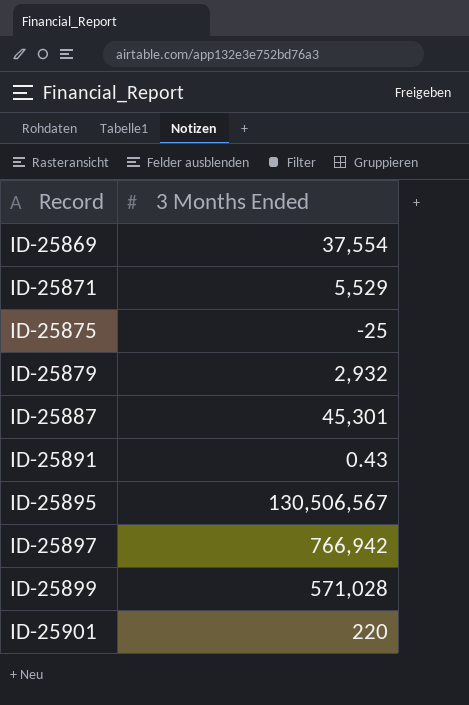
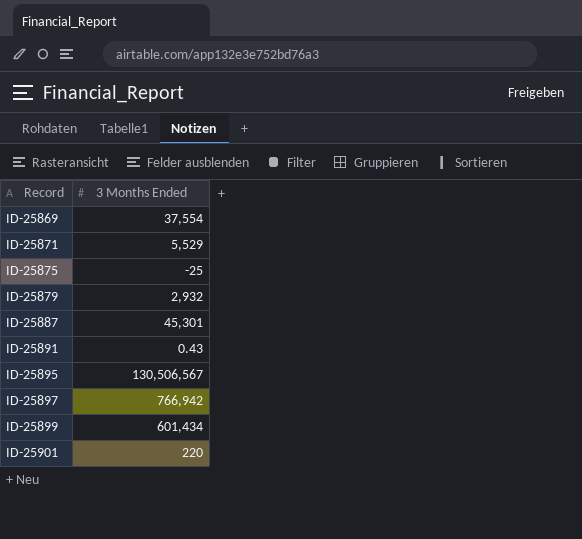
ID-25899 | 3 Months Ended: 571,028 -> 601,434

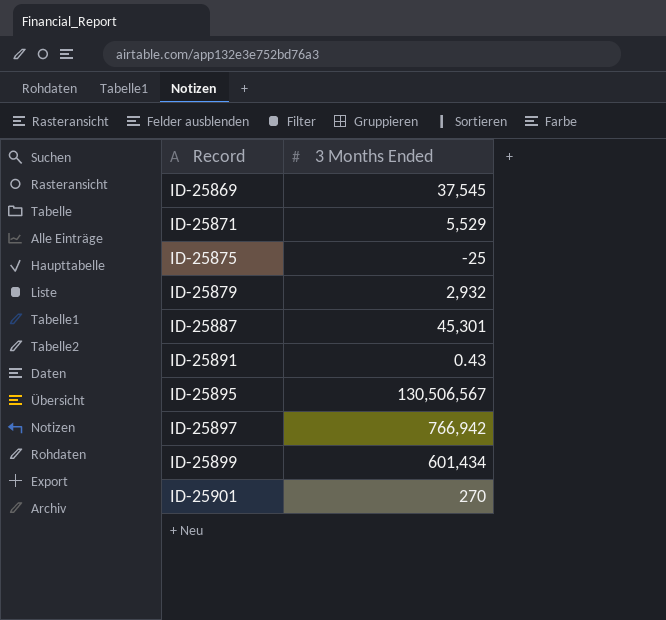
ID-25869 | 3 Months Ended: 37,554 -> 37,545
ID-25901 | 3 Months Ended: 220 -> 270

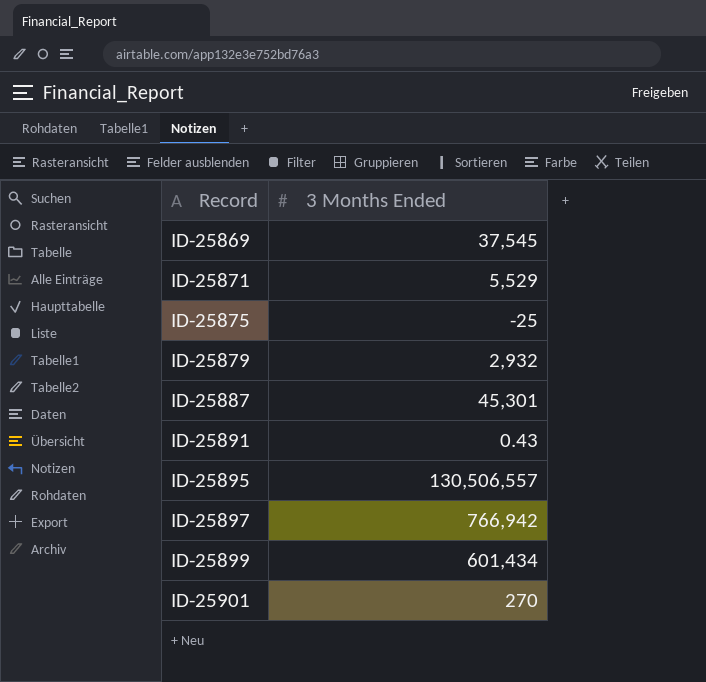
ID-25895 | 3 Months Ended: 130,506,567 -> 130,506,557

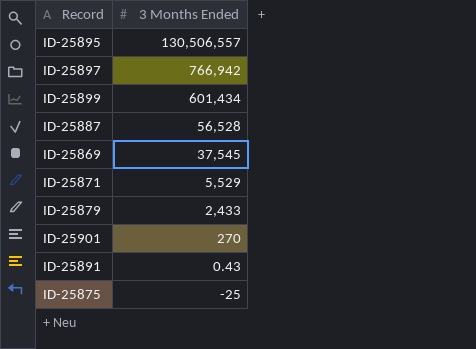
row order: Record ascending -> 3 Months Ended descending
ID-25887 | 3 Months Ended: 45,301 -> 56,528
ID-25879 | 3 Months Ended: 2,932 -> 2,433

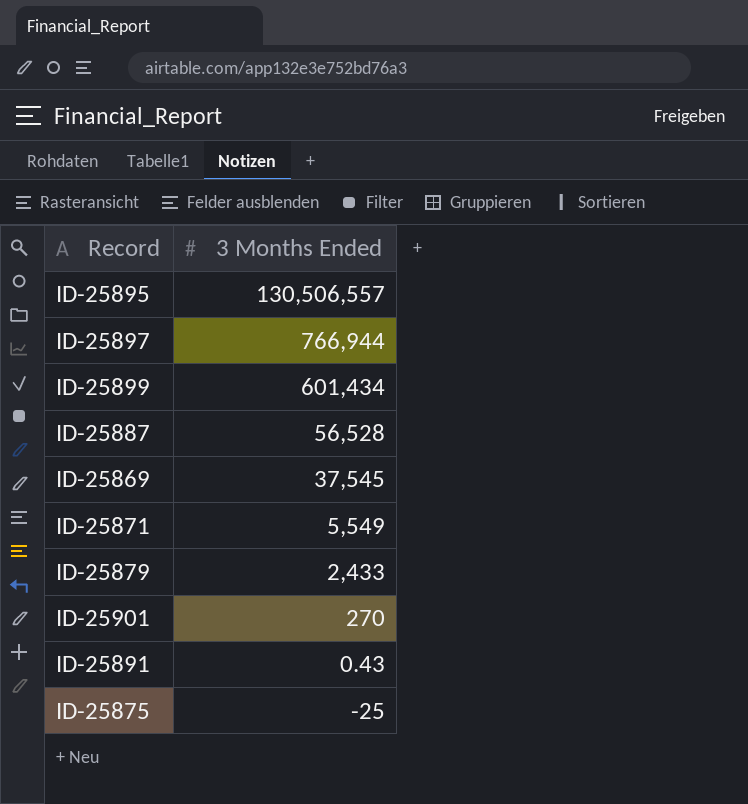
ID-25897 | 3 Months Ended: 766,942 -> 766,944
ID-25871 | 3 Months Ended: 5,529 -> 5,549

